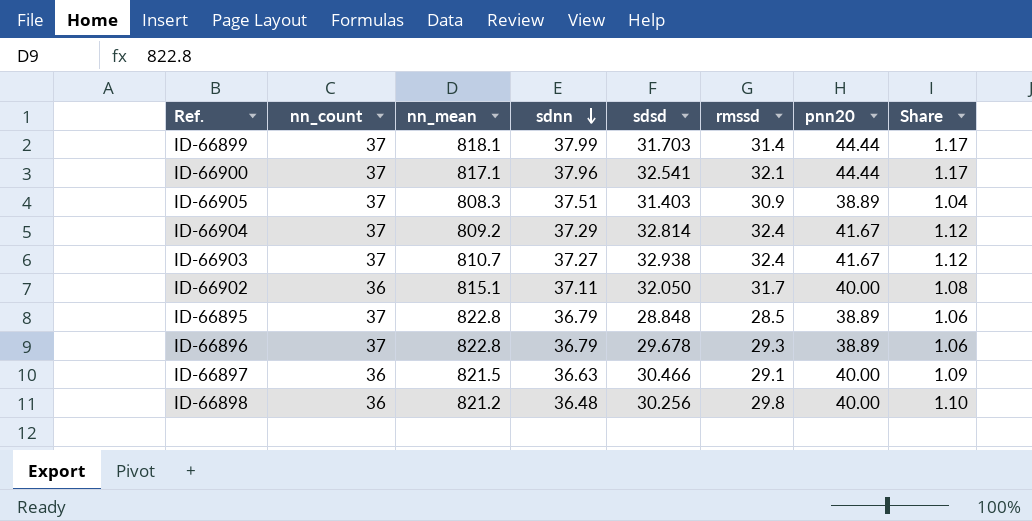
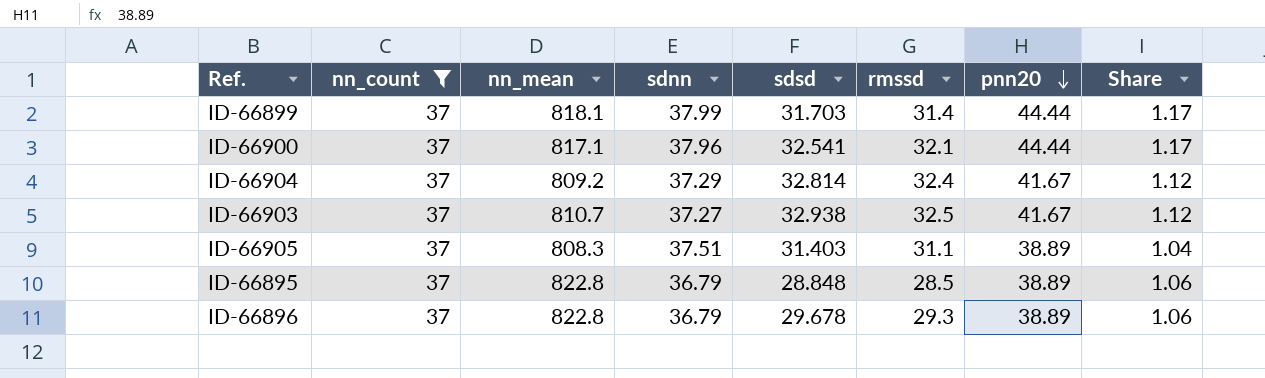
filter: none -> nn_count = 37
row order: sdnn descending -> pnn20 descending
ID-66903 | rmssd: 32.4 -> 32.5
ID-66905 | rmssd: 30.9 -> 31.1

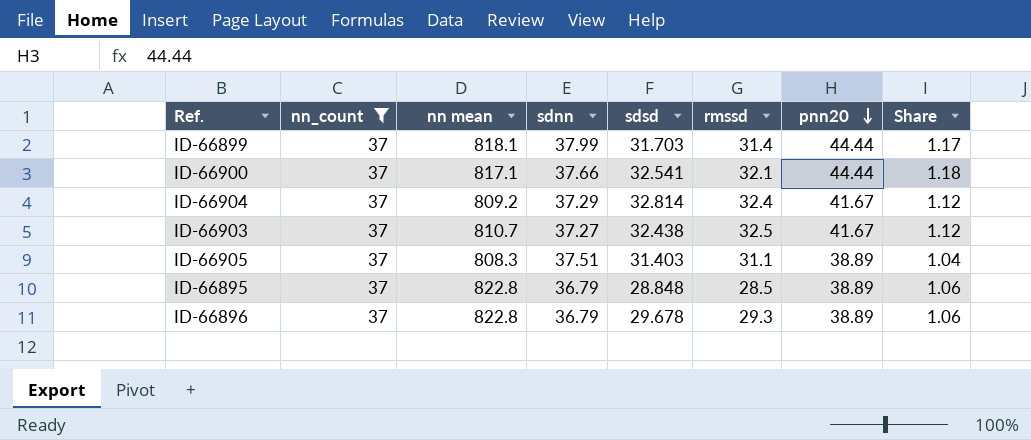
column name: nn_mean -> nn mean
ID-66900 | sdnn: 37.96 -> 37.66
ID-66900 | Share: 1.17 -> 1.18
ID-66903 | sdsd: 32.938 -> 32.438

